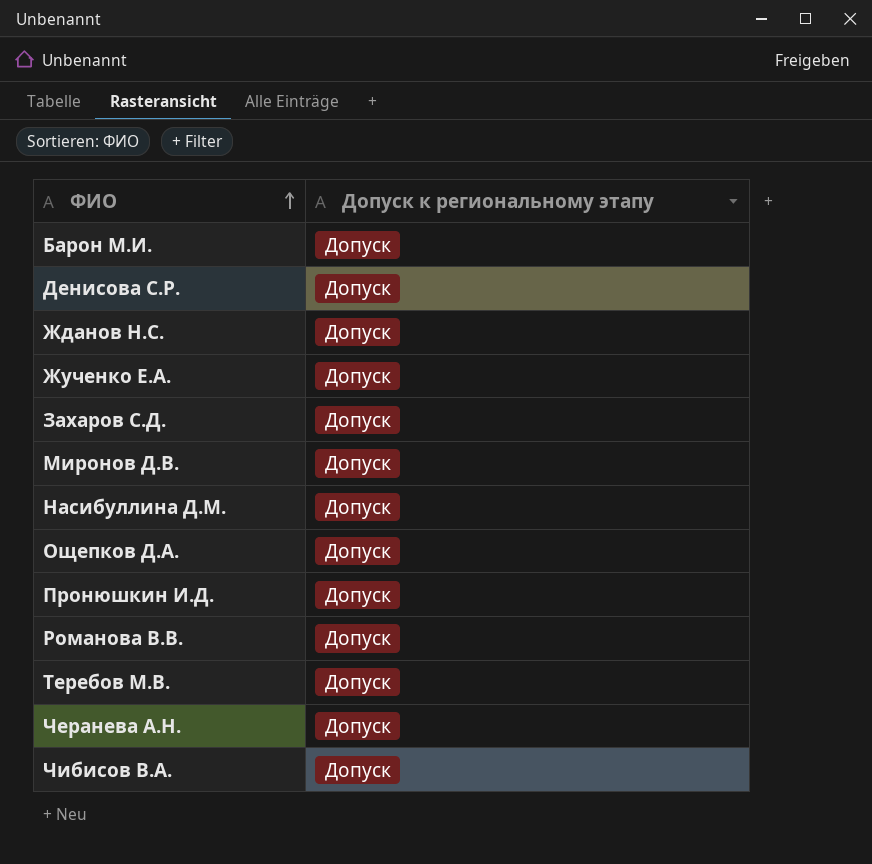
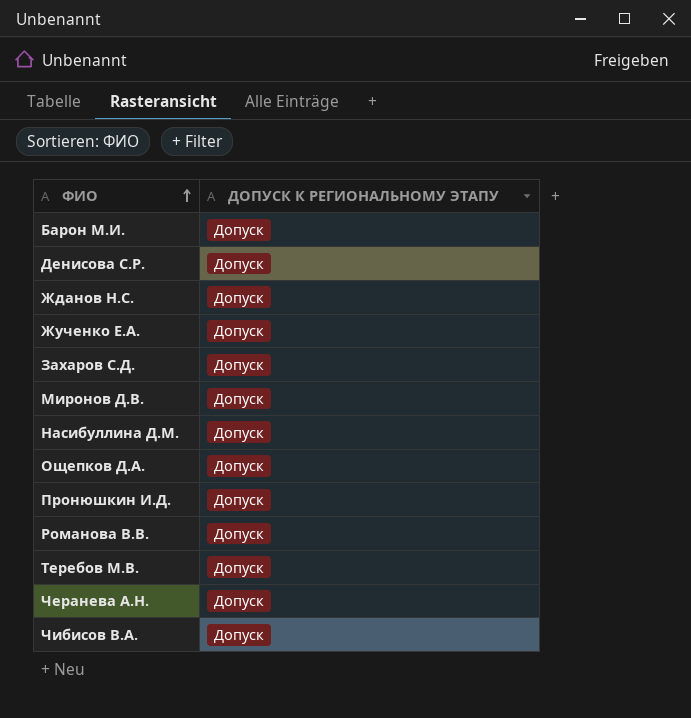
column name: Допуск к региональному этапу -> ДОПУСК К РЕГИОНАЛЬНОМУ ЭТАПУ

